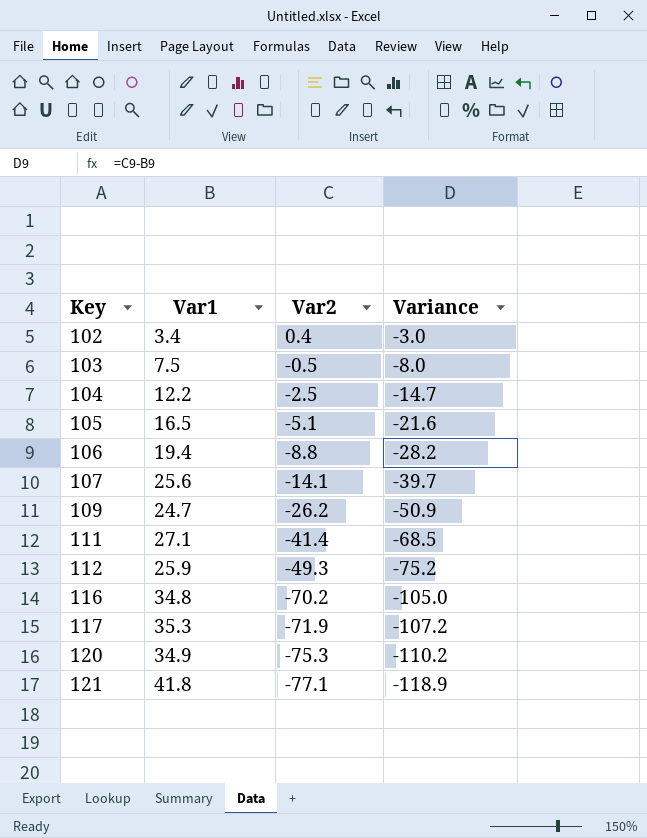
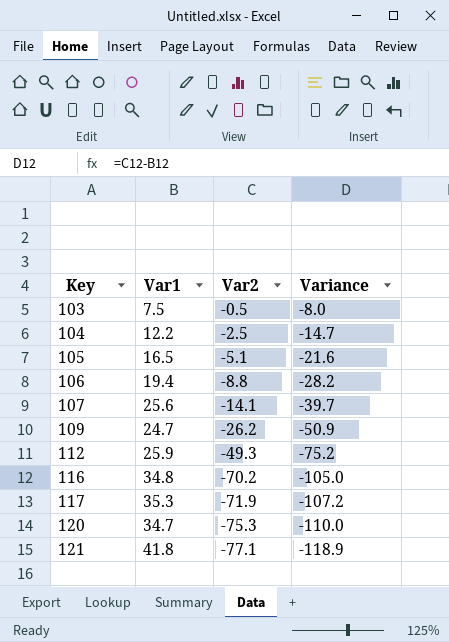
row 102: 3.4 | 0.4 | -3.0 -> none
row 111: 27.1 | -41.4 | -68.5 -> none
120 | Var1: 34.9 -> 34.7
120 | Variance: -110.2 -> -110.0

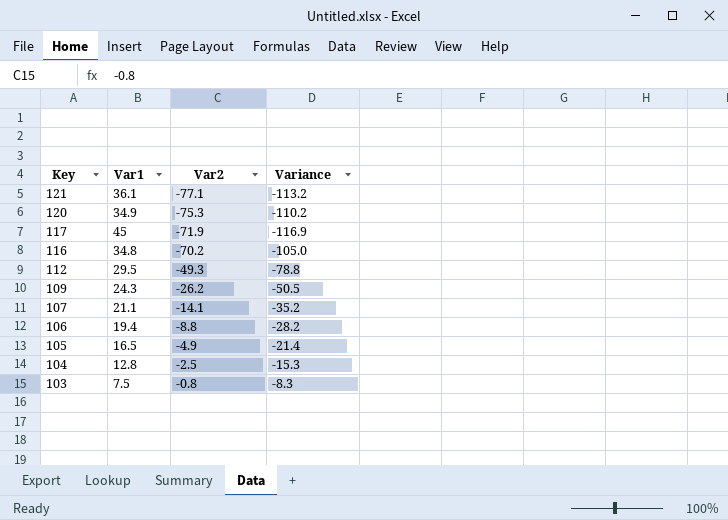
row order: Key ascending -> Key descending
121 | Var1: 41.8 -> 36.1
121 | Variance: -118.9 -> -113.2
120 | Var1: 34.7 -> 34.9
120 | Variance: -110.0 -> -110.2
117 | Var1: 35.3 -> 45
117 | Variance: -107.2 -> -116.9
112 | Var1: 25.9 -> 29.5
112 | Variance: -75.2 -> -78.8
109 | Var1: 24.7 -> 24.3
109 | Variance: -50.9 -> -50.5
107 | Var1: 25.6 -> 21.1
107 | Variance: -39.7 -> -35.2
105 | Var2: -5.1 -> -4.9
105 | Variance: -21.6 -> -21.4
104 | Var1: 12.2 -> 12.8
104 | Variance: -14.7 -> -15.3
103 | Var2: -0.5 -> -0.8
103 | Variance: -8.0 -> -8.3

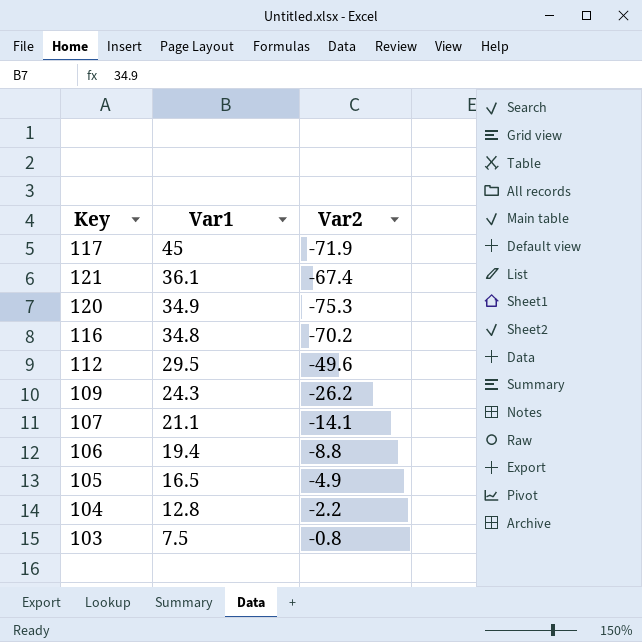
row order: Key descending -> Var1 descending
column Variance | formula: [Var2] - [Var1] -> none
121 | Var2: -77.1 -> -67.4
112 | Var2: -49.3 -> -49.6
104 | Var2: -2.5 -> -2.2

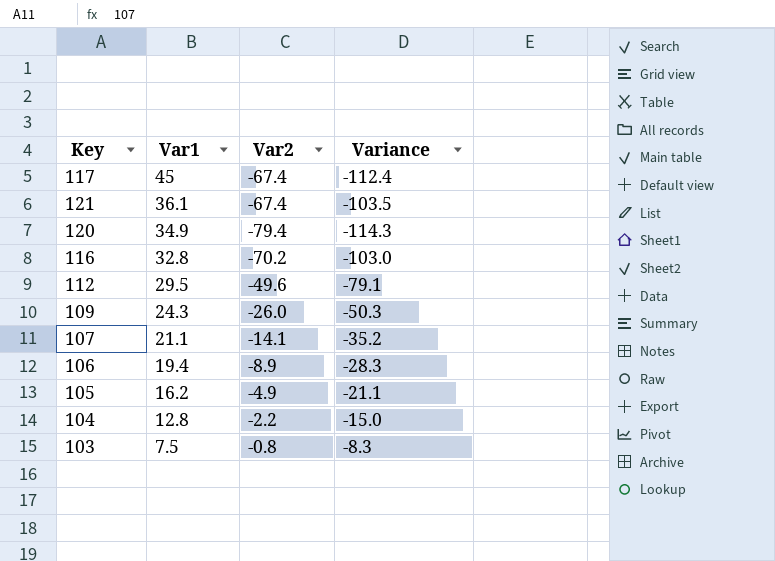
column Variance | formula: none -> [Var2] - [Var1]
117 | Var2: -71.9 -> -67.4
120 | Var2: -75.3 -> -79.4
116 | Var1: 34.8 -> 32.8
109 | Var2: -26.2 -> -26.0
106 | Var2: -8.8 -> -8.9
105 | Var1: 16.5 -> 16.2

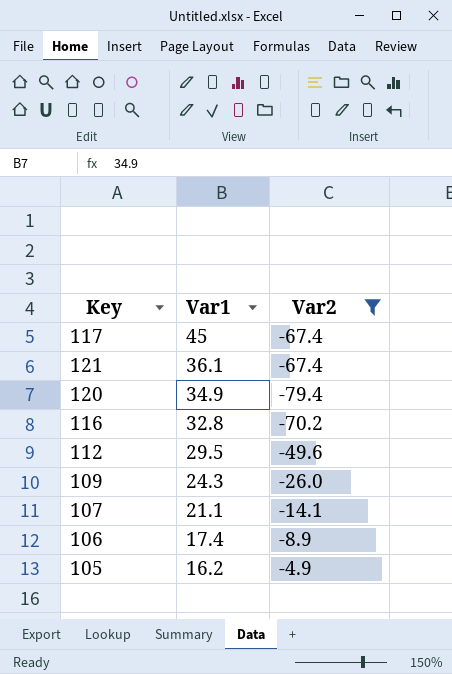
filter: none -> Var2 <= -4.9
column Variance | formula: [Var2] - [Var1] -> none
106 | Var1: 19.4 -> 17.4

